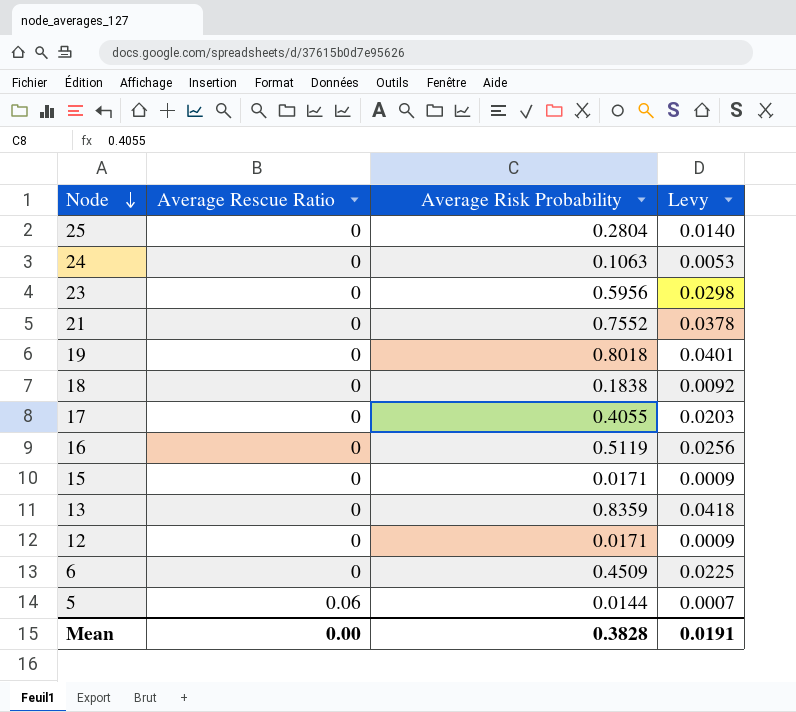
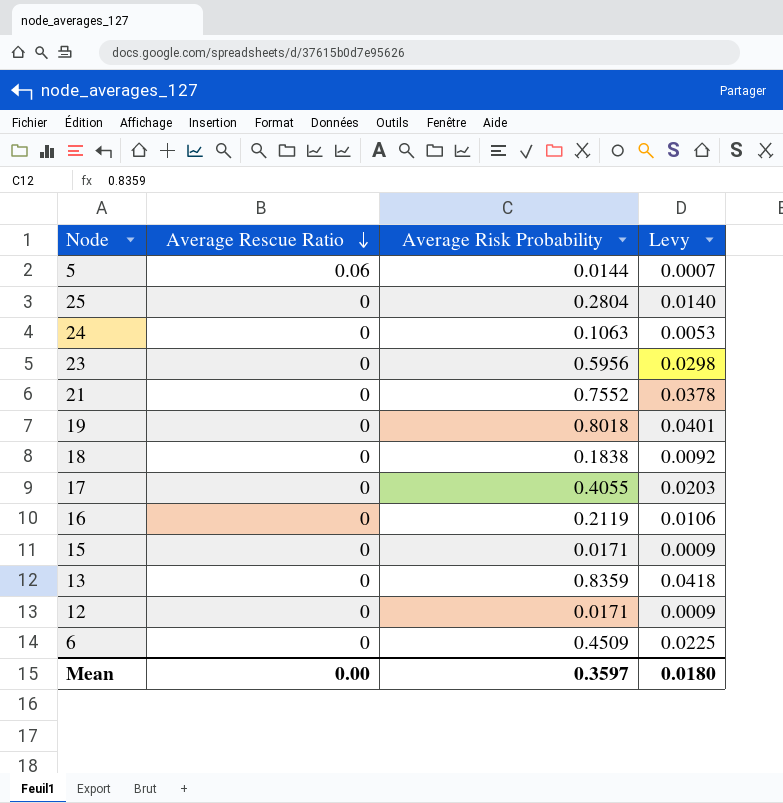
row order: Node descending -> Average Rescue Ratio descending
16 | Average Risk Probability: 0.5119 -> 0.2119
16 | Levy: 0.0256 -> 0.0106
Mean | Average Risk Probability: 0.3828 -> 0.3597
Mean | Levy: 0.0191 -> 0.0180

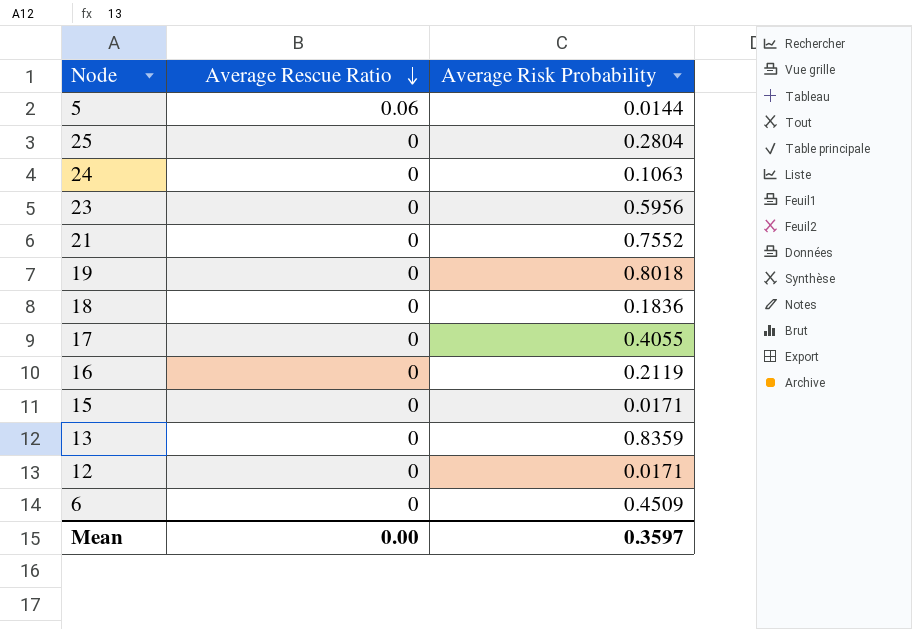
column Levy | formula: [Average Risk Probability] * 0.05 -> none
18 | Average Risk Probability: 0.1838 -> 0.1836

